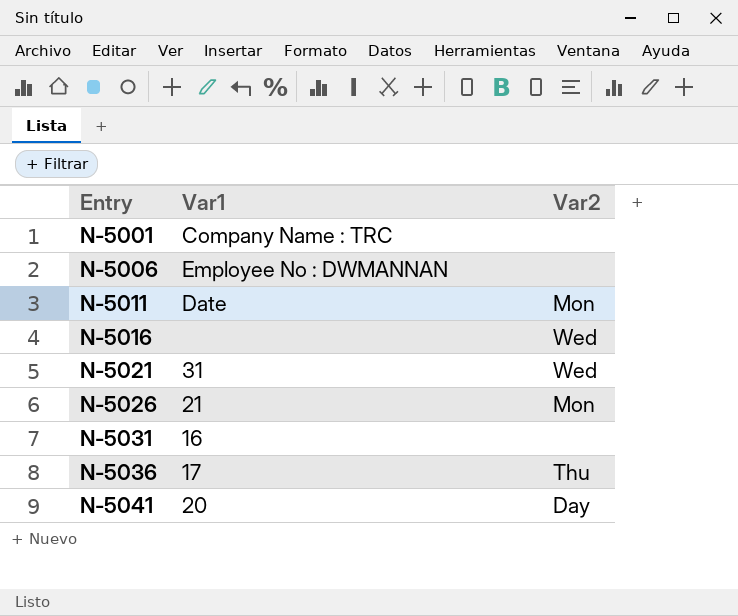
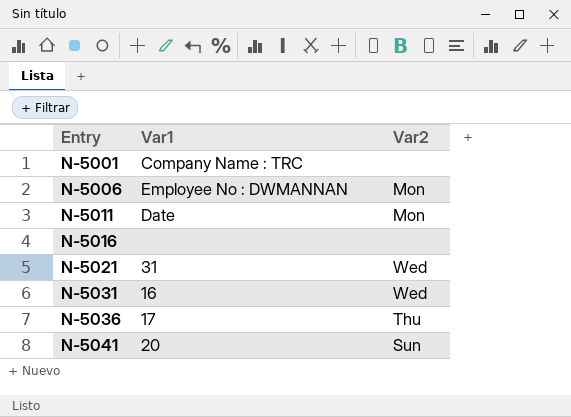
row N-5026: 21 | Mon -> none
N-5006 | Var2: none -> Mon
N-5016 | Var2: Wed -> none
N-5031 | Var2: none -> Wed
N-5041 | Var2: Day -> Sun

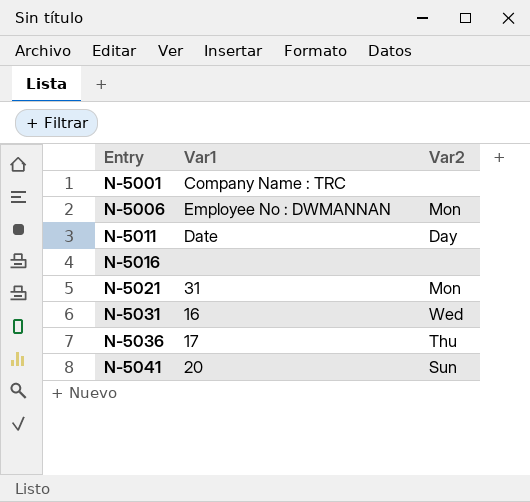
N-5011 | Var2: Mon -> Day
N-5021 | Var2: Wed -> Mon

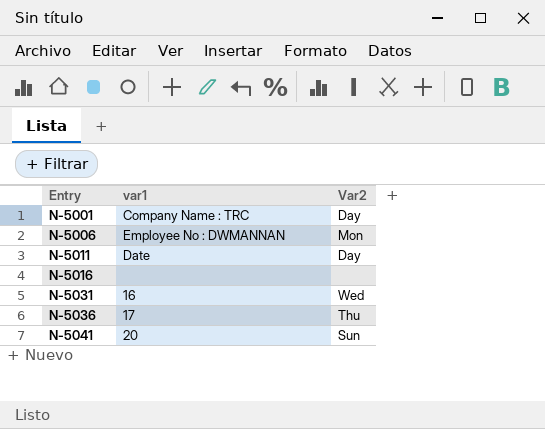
column name: Var1 -> var1
row N-5021: 31 | Mon -> none
N-5001 | Var2: none -> Day

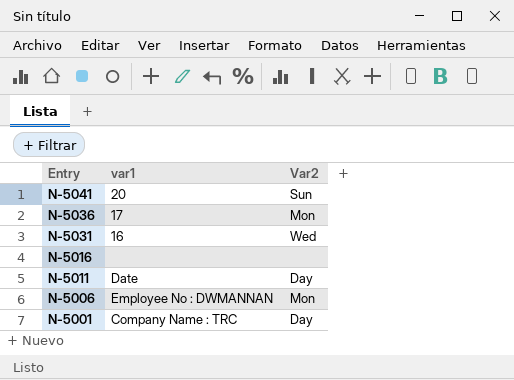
row order: Entry ascending -> Entry descending
N-5036 | Var2: Thu -> Mon

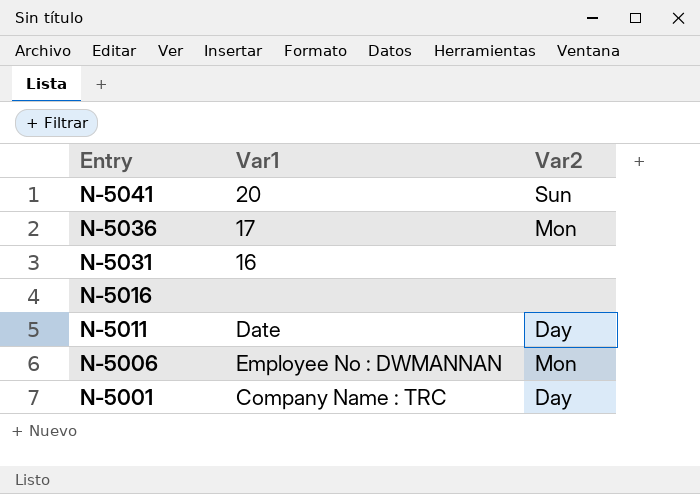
column name: var1 -> Var1
N-5031 | Var2: Wed -> none

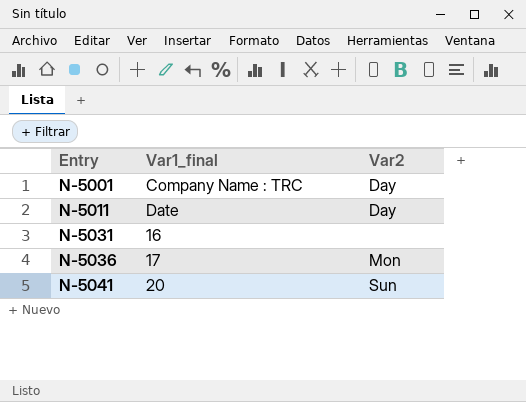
row order: Entry descending -> Entry ascending
column name: Var1 -> Var1_final
row N-5016: none | none -> none
row N-5006: Employee No : DWMANNAN | Mon -> none

